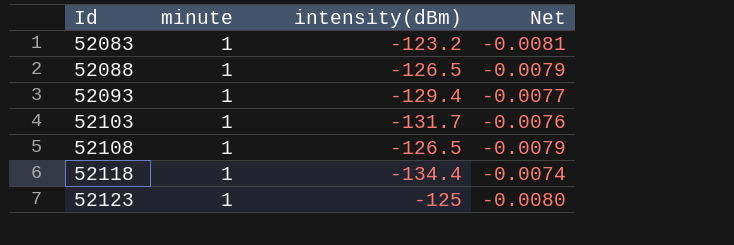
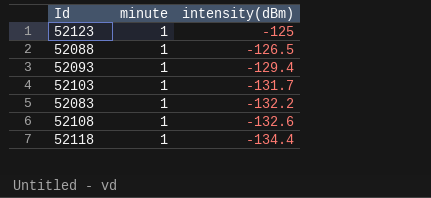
row order: Id ascending -> intensity(dBm) descending
column Net | formula: [minute] / [intensity(dBm)] -> none
52083 | intensity(dBm): -123.2 -> -132.2
52108 | intensity(dBm): -126.5 -> -132.6

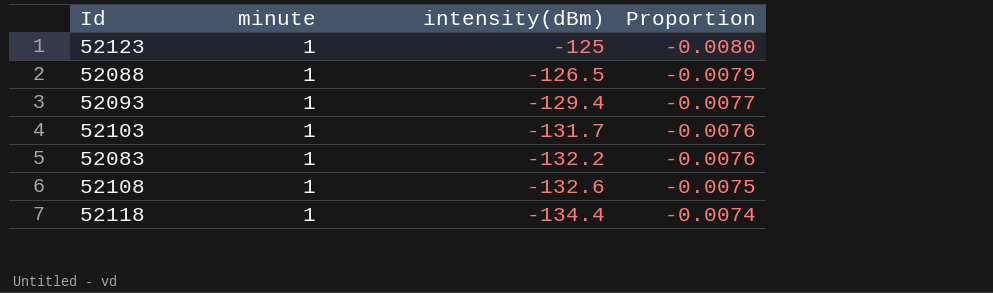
column Proportion | formula: none -> [minute] / [intensity(dBm)]

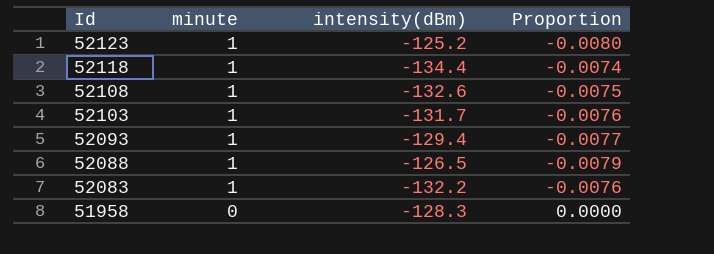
row order: intensity(dBm) descending -> Id descending
52123 | intensity(dBm): -125 -> -125.2
row 51958: none -> 0 | -128.3 | 0.0000

